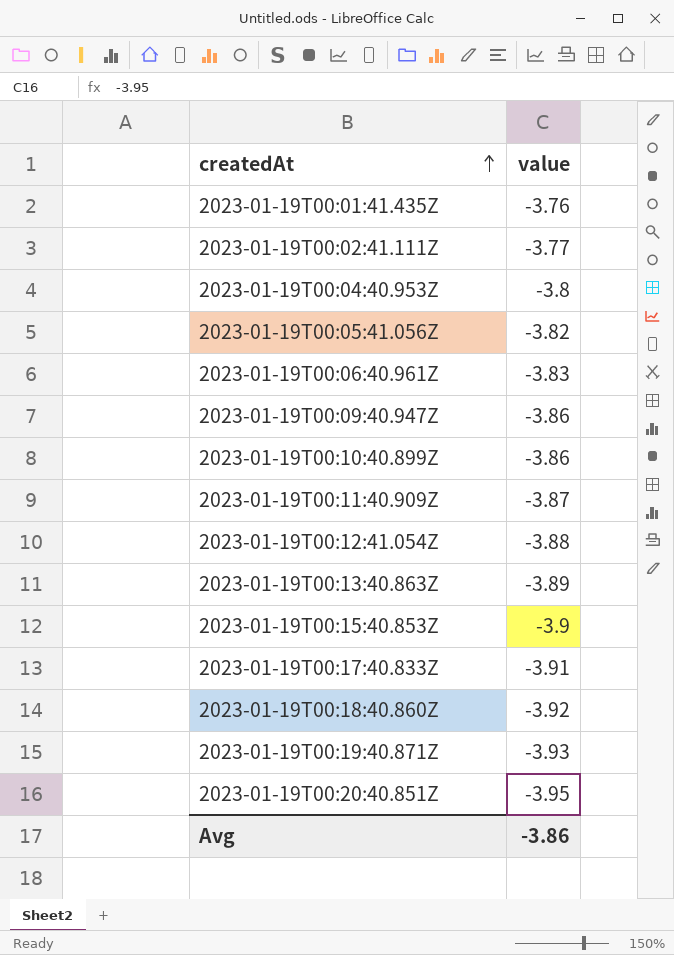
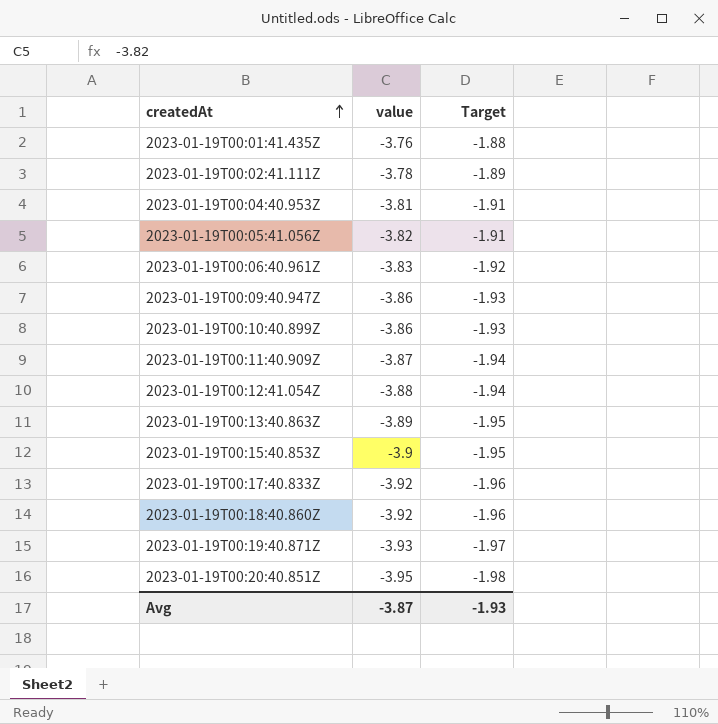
column Target | formula: none -> [value] * 0.5
2023-01-19T00:02:41.111Z | value: -3.77 -> -3.78
2023-01-19T00:04:40.953Z | value: -3.8 -> -3.81
2023-01-19T00:17:40.833Z | value: -3.91 -> -3.92
Avg | value: -3.86 -> -3.87

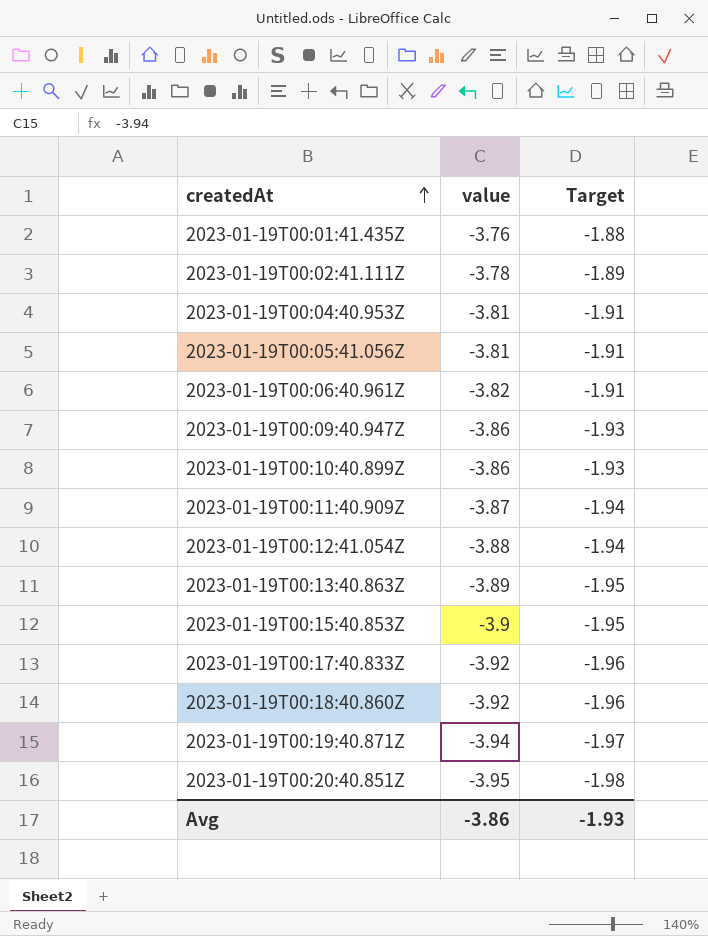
2023-01-19T00:05:41.056Z | value: -3.82 -> -3.81
2023-01-19T00:06:40.961Z | value: -3.83 -> -3.82
2023-01-19T00:06:40.961Z | Target: -1.92 -> -1.91
2023-01-19T00:19:40.871Z | value: -3.93 -> -3.94
Avg | value: -3.87 -> -3.86

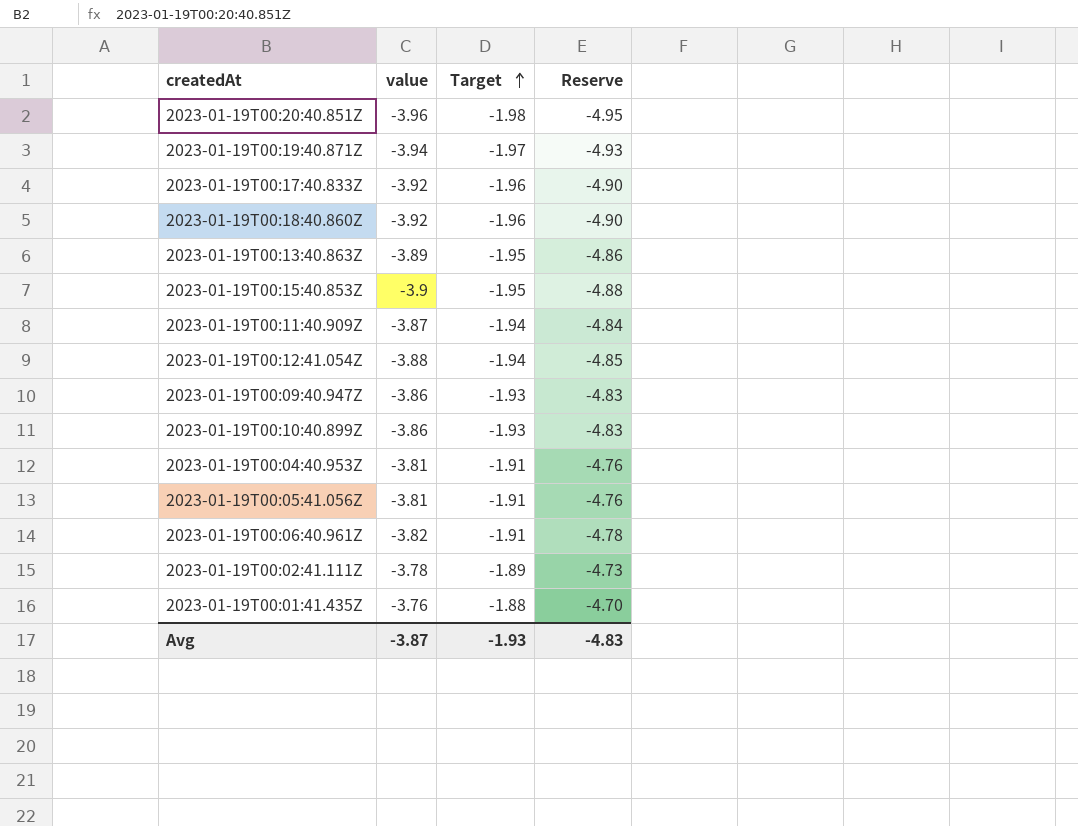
row order: createdAt ascending -> Target ascending
column Reserve | formula: none -> [value] * 1.25
2023-01-19T00:20:40.851Z | value: -3.95 -> -3.96
Avg | value: -3.86 -> -3.87

